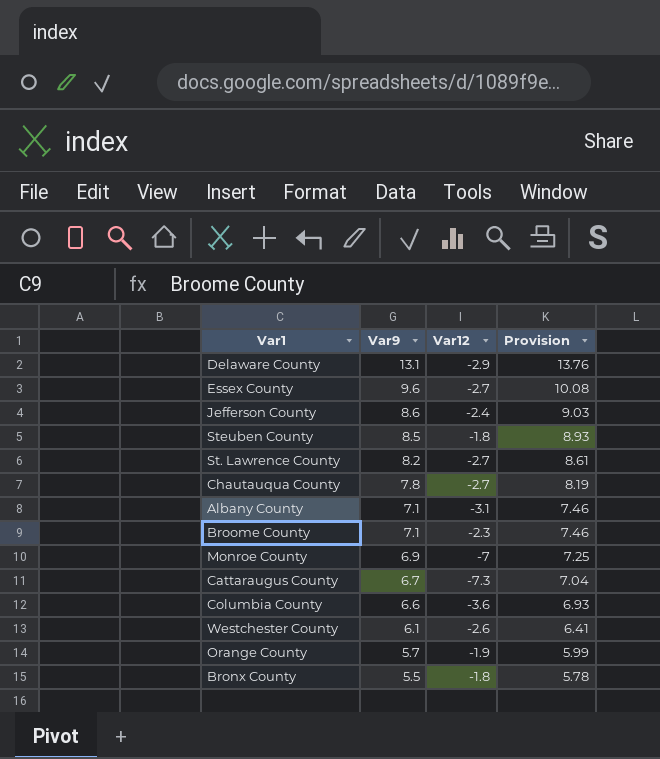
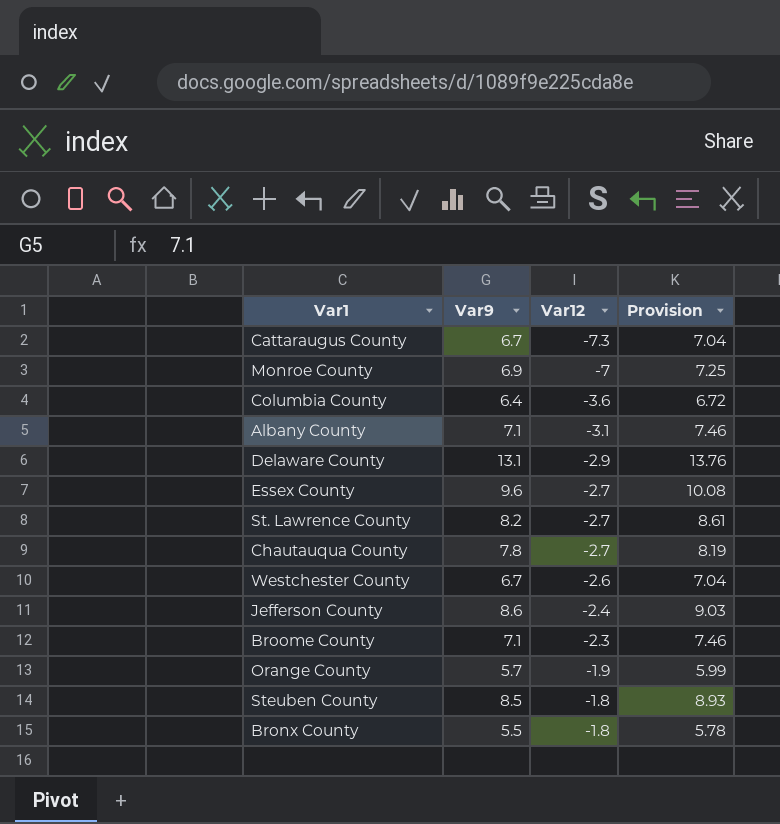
row order: Var9 descending -> Var12 ascending
Columbia County | Var9: 6.6 -> 6.4
Columbia County | Provision: 6.93 -> 6.72
Westchester County | Var9: 6.1 -> 6.7
Westchester County | Provision: 6.41 -> 7.04

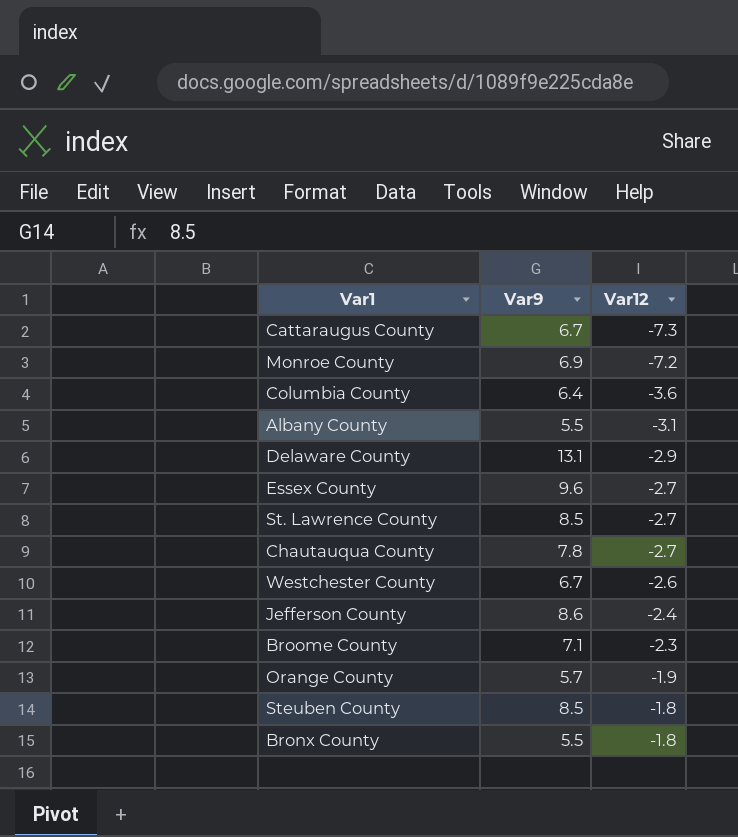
column Provision | formula: [Var9] * 1.05 -> none
Monroe County | Var12: -7 -> -7.2
Albany County | Var9: 7.1 -> 5.5
St. Lawrence County | Var9: 8.2 -> 8.5

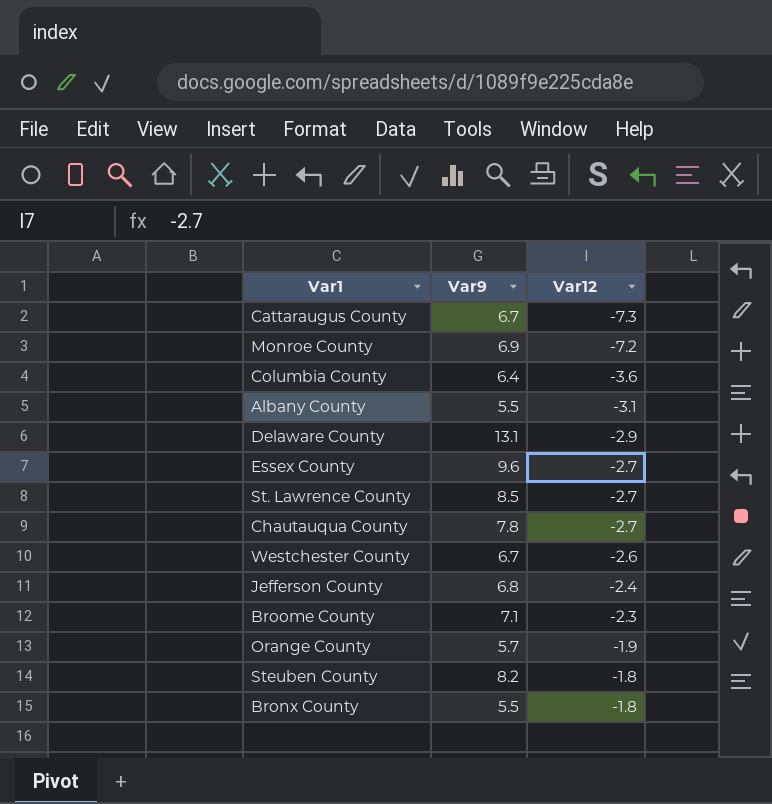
Jefferson County | Var9: 8.6 -> 6.8
Steuben County | Var9: 8.5 -> 8.2

